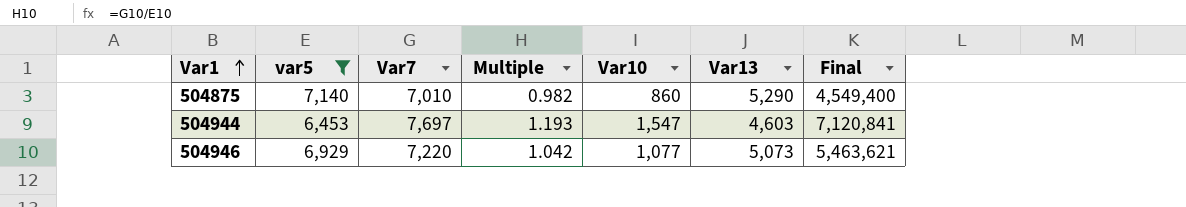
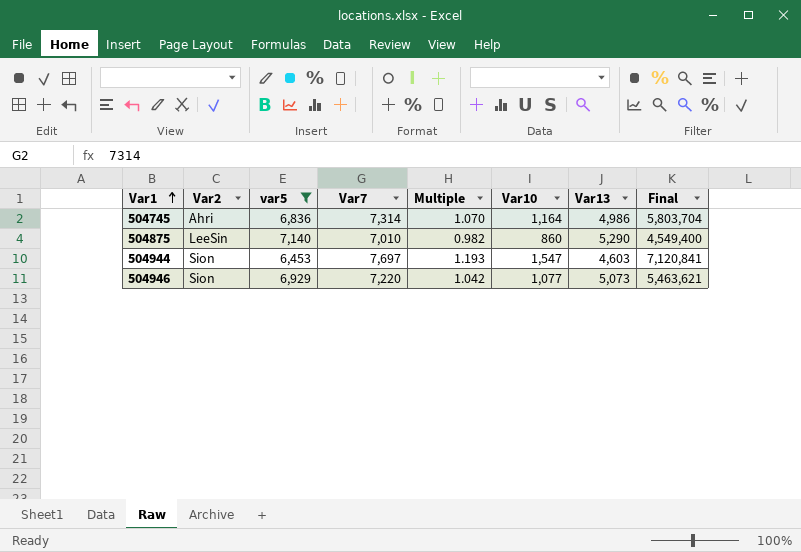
column Var2 | position: none -> 2
row 504745: none -> Ahri | 6,836 | 7,314 | 1.070 | 1,164 | 4,986 | 5,803,704

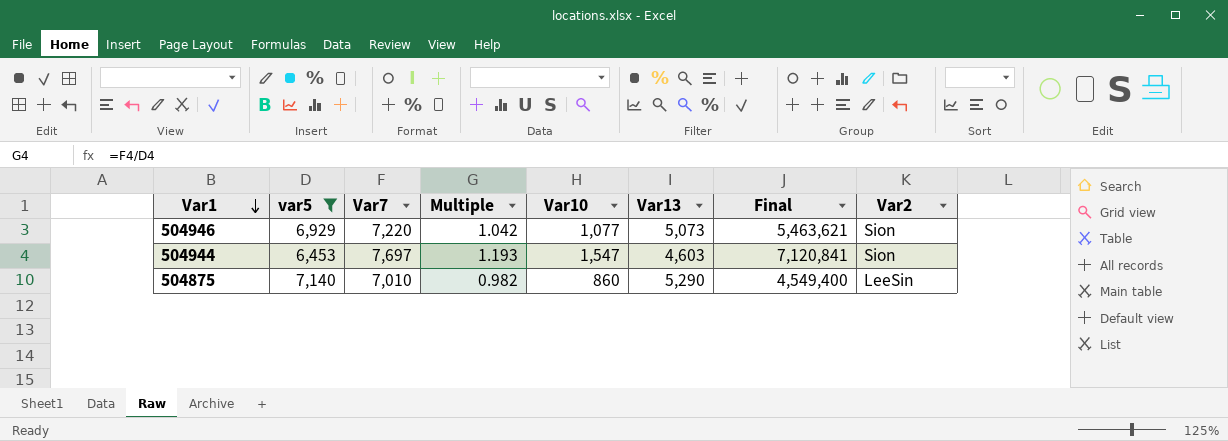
row order: Var1 ascending -> Var1 descending
column Var2 | position: 2 -> 8
row 504745: Ahri | 6,836 | 7,314 | 1.070 | 1,164 | 4,986 | 5,803,704 -> none

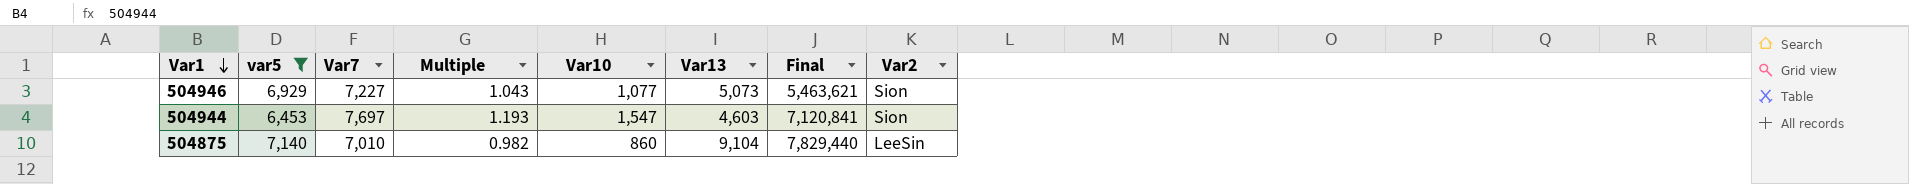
504946 | Var7: 7,220 -> 7,227
504946 | Multiple: 1.042 -> 1.043
504875 | Var13: 5,290 -> 9,104
504875 | Final: 4,549,400 -> 7,829,440

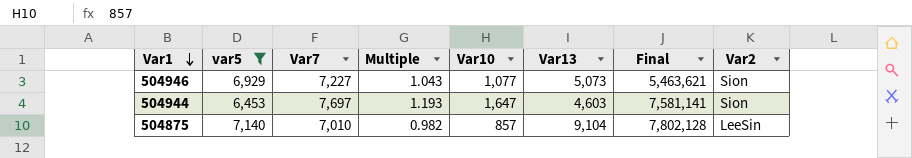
504944 | Var10: 1,547 -> 1,647
504944 | Final: 7,120,841 -> 7,581,141
504875 | Var10: 860 -> 857
504875 | Final: 7,829,440 -> 7,802,128

